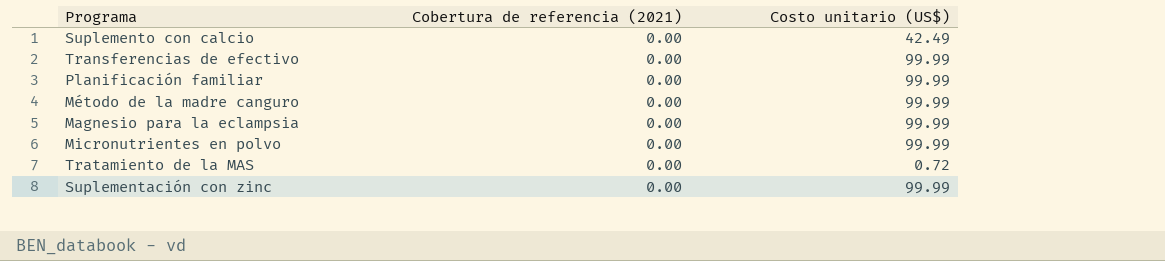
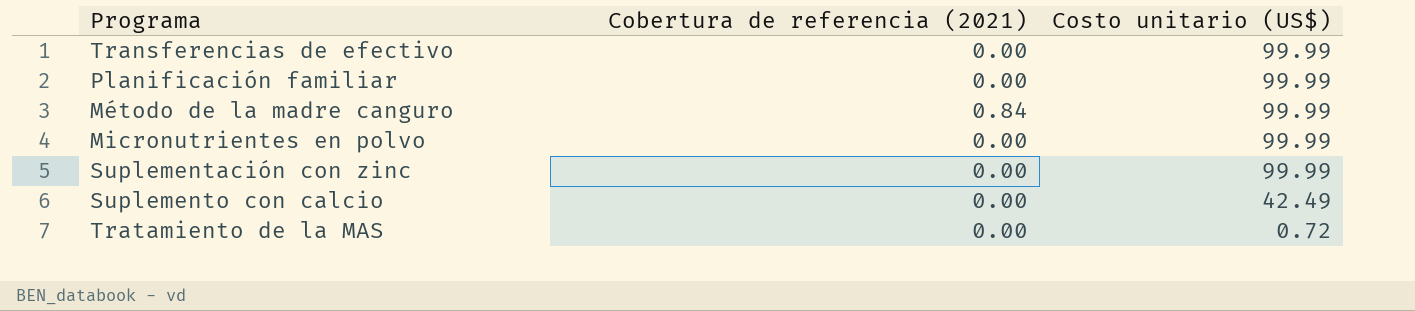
row order: none -> Costo unitario (US$) descending
row Magnesio para la eclampsia: 0.00 | 99.99 -> none
Método de la madre canguro | Cobertura de referencia (2021): 0.00 -> 0.84

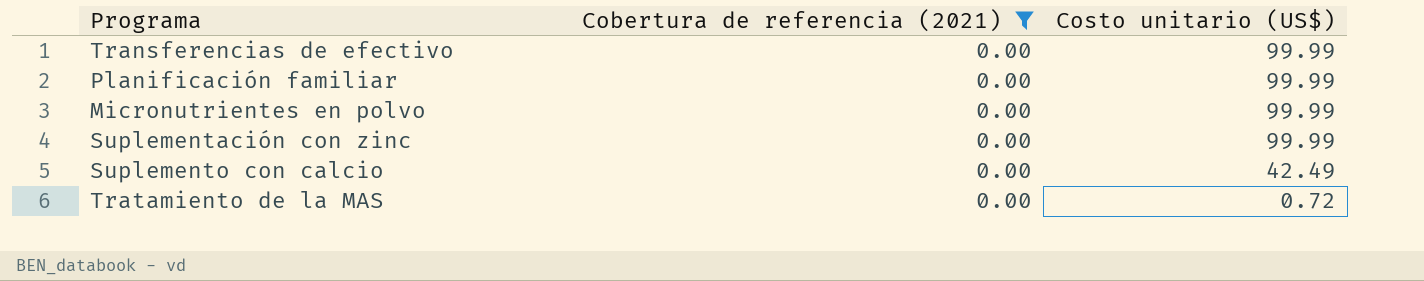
filter: none -> Cobertura de referencia (2021) = 0.00

